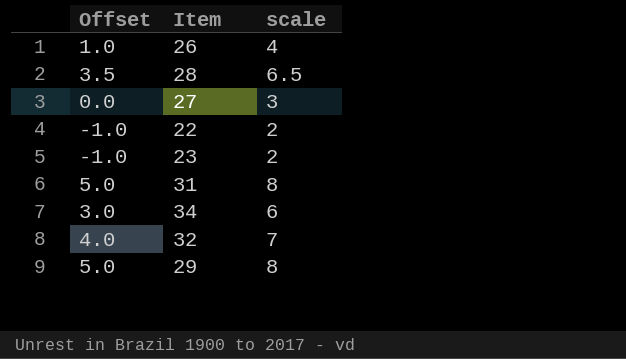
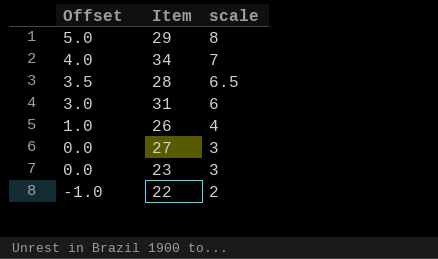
row order: none -> Offset descending
row 32: 4.0 | 7 -> none
34 | Offset: 3.0 -> 4.0
34 | scale: 6 -> 7
31 | Offset: 5.0 -> 3.0
31 | scale: 8 -> 6
23 | Offset: -1.0 -> 0.0
23 | scale: 2 -> 3

